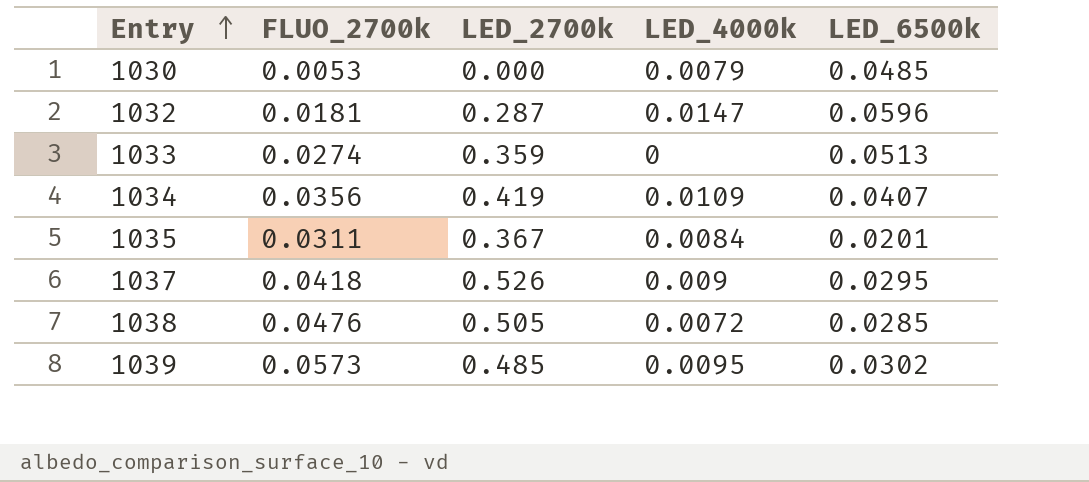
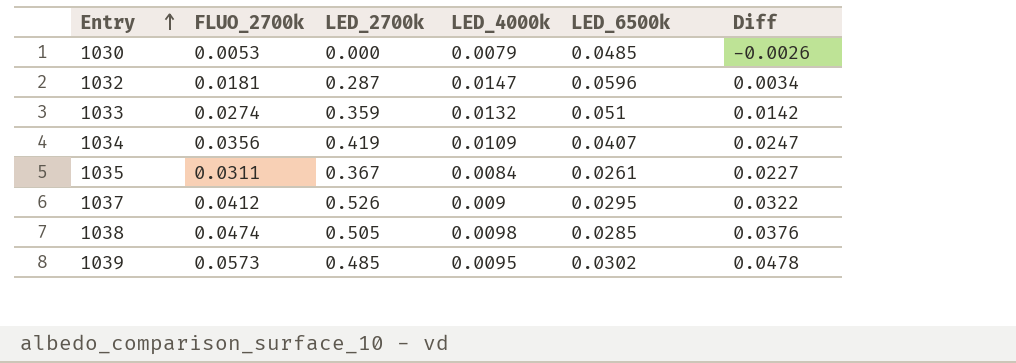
column Diff | formula: none -> [FLUO_2700k] - [LED_4000k]
1033 | LED_4000k: 0 -> 0.0132
1033 | LED_6500k: 0.0513 -> 0.051
1035 | LED_6500k: 0.0201 -> 0.0261
1037 | FLUO_2700k: 0.0418 -> 0.0412
1038 | FLUO_2700k: 0.0476 -> 0.0474
1038 | LED_4000k: 0.0072 -> 0.0098

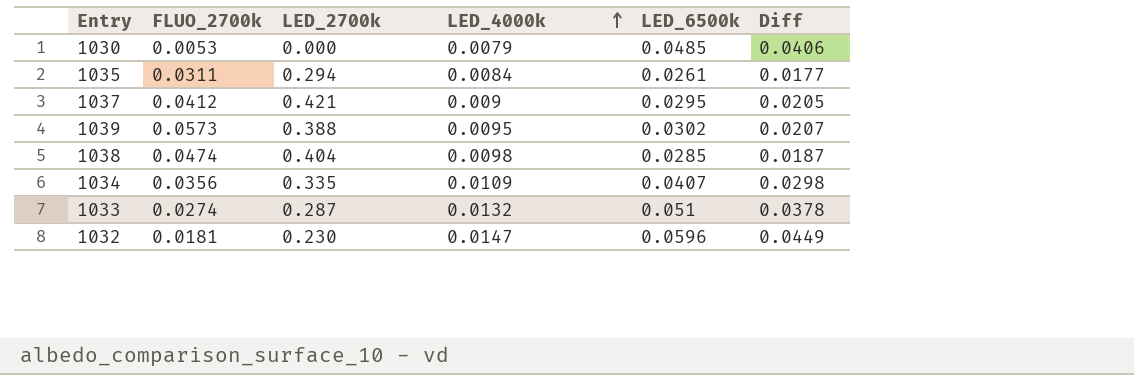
row order: Entry ascending -> LED_4000k ascending
column Diff | formula: [FLUO_2700k] - [LED_4000k] -> [LED_6500k] - [LED_4000k]
1035 | LED_2700k: 0.367 -> 0.294
1037 | LED_2700k: 0.526 -> 0.421
1039 | LED_2700k: 0.485 -> 0.388
1038 | LED_2700k: 0.505 -> 0.404
1034 | LED_2700k: 0.419 -> 0.335
1033 | LED_2700k: 0.359 -> 0.287
1032 | LED_2700k: 0.287 -> 0.230

